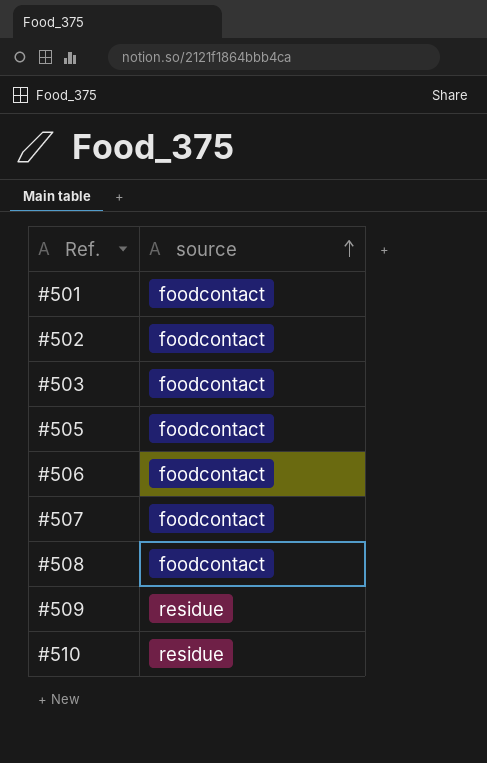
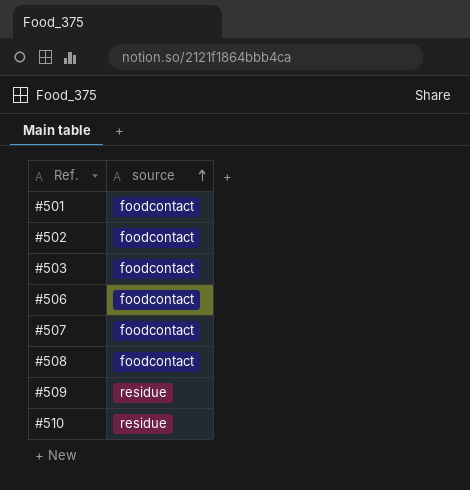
row #505: foodcontact -> none

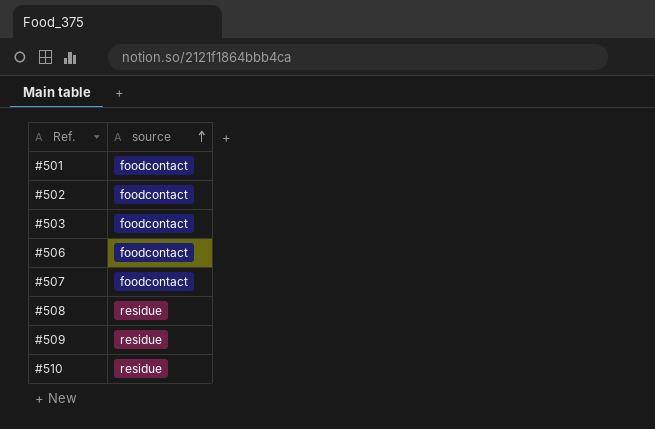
#508 | source: foodcontact -> residue

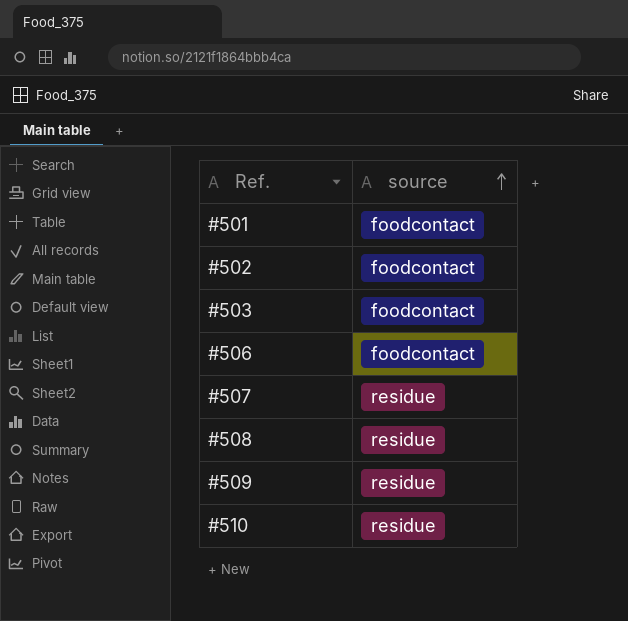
#507 | source: foodcontact -> residue

